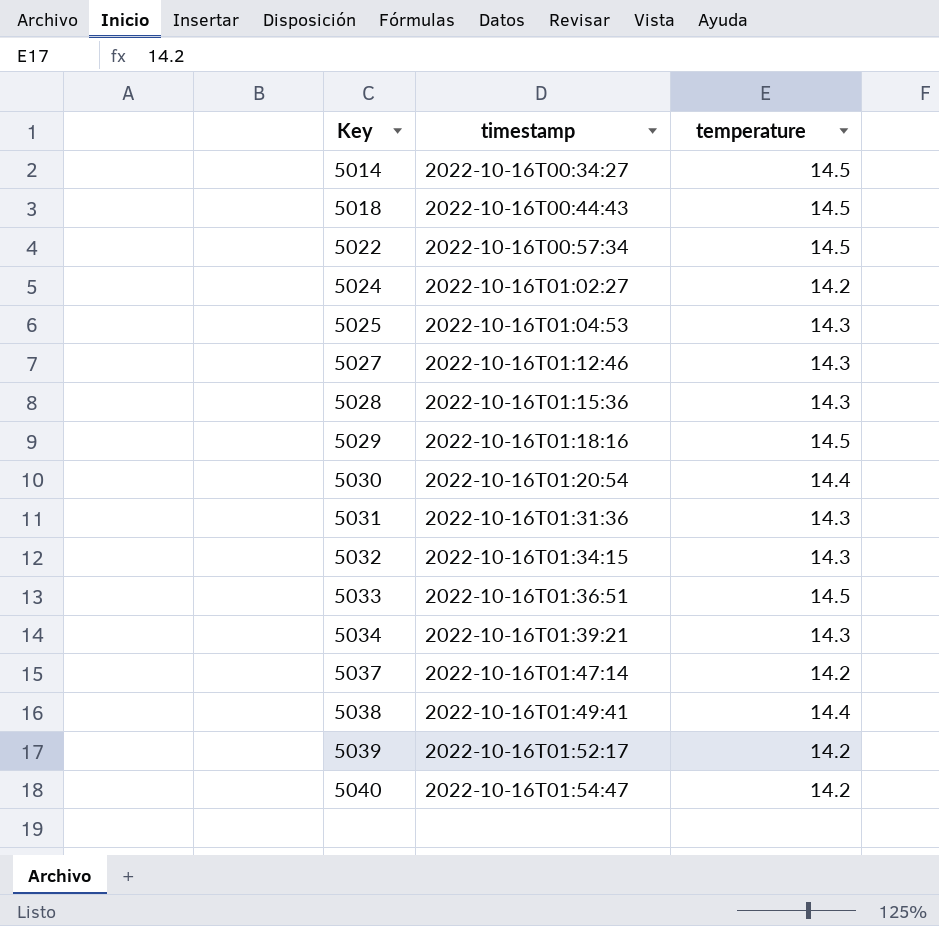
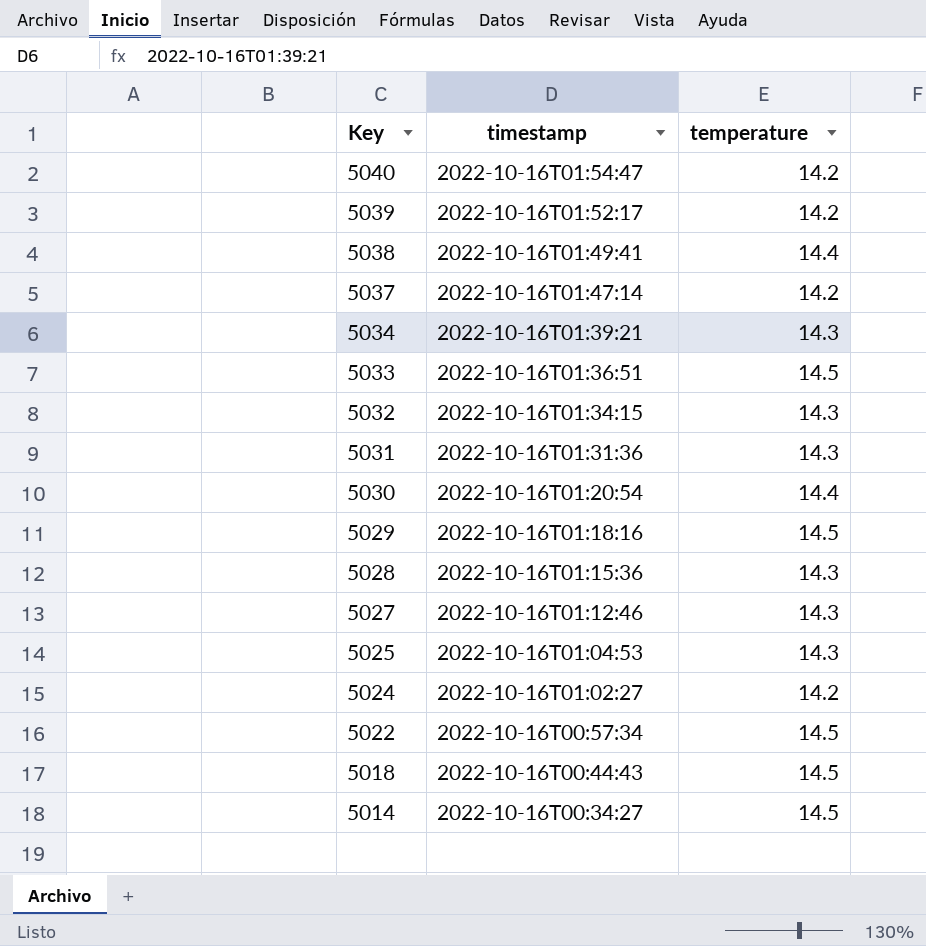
row order: Key ascending -> Key descending

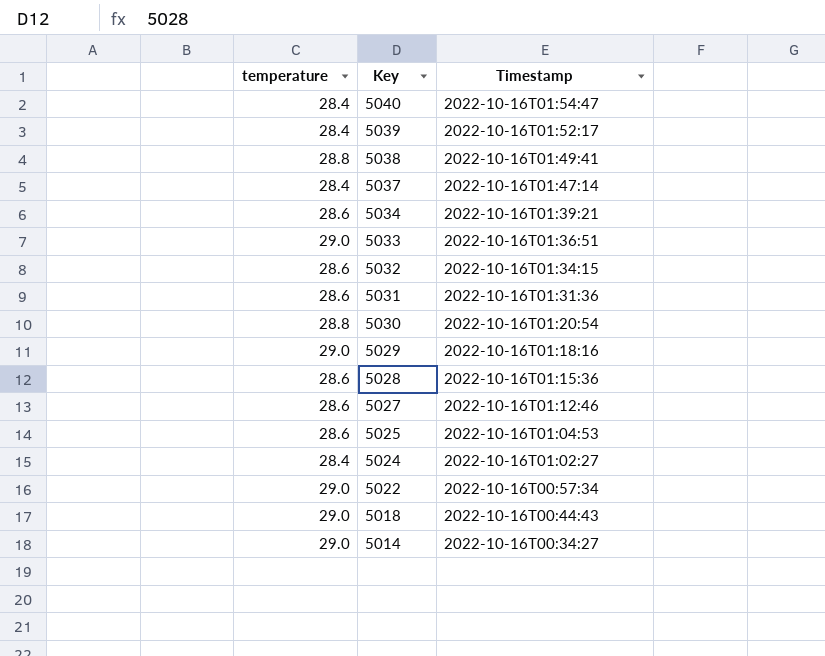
column temperature | position: 3 -> 1
column name: timestamp -> Timestamp
5040 | temperature: 14.2 -> 28.4
5039 | temperature: 14.2 -> 28.4
5038 | temperature: 14.4 -> 28.8
5037 | temperature: 14.2 -> 28.4
5034 | temperature: 14.3 -> 28.6
5033 | temperature: 14.5 -> 29.0
5032 | temperature: 14.3 -> 28.6
5031 | temperature: 14.3 -> 28.6
5030 | temperature: 14.4 -> 28.8
5029 | temperature: 14.5 -> 29.0
5028 | temperature: 14.3 -> 28.6
5027 | temperature: 14.3 -> 28.6
5025 | temperature: 14.3 -> 28.6
5024 | temperature: 14.2 -> 28.4
5022 | temperature: 14.5 -> 29.0
5018 | temperature: 14.5 -> 29.0
5014 | temperature: 14.5 -> 29.0

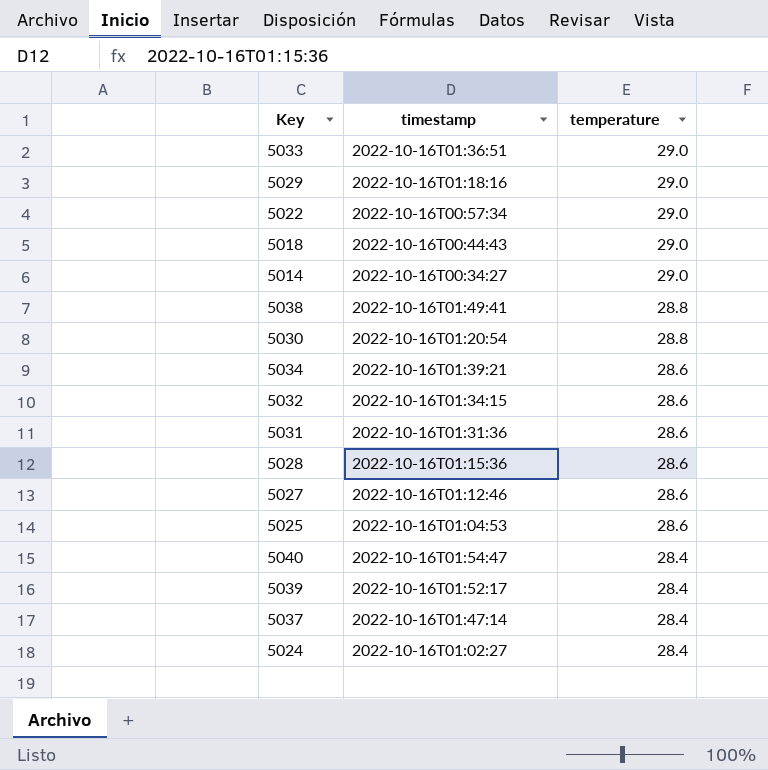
row order: Key descending -> temperature descending
column name: Timestamp -> timestamp
column temperature | position: 1 -> 3

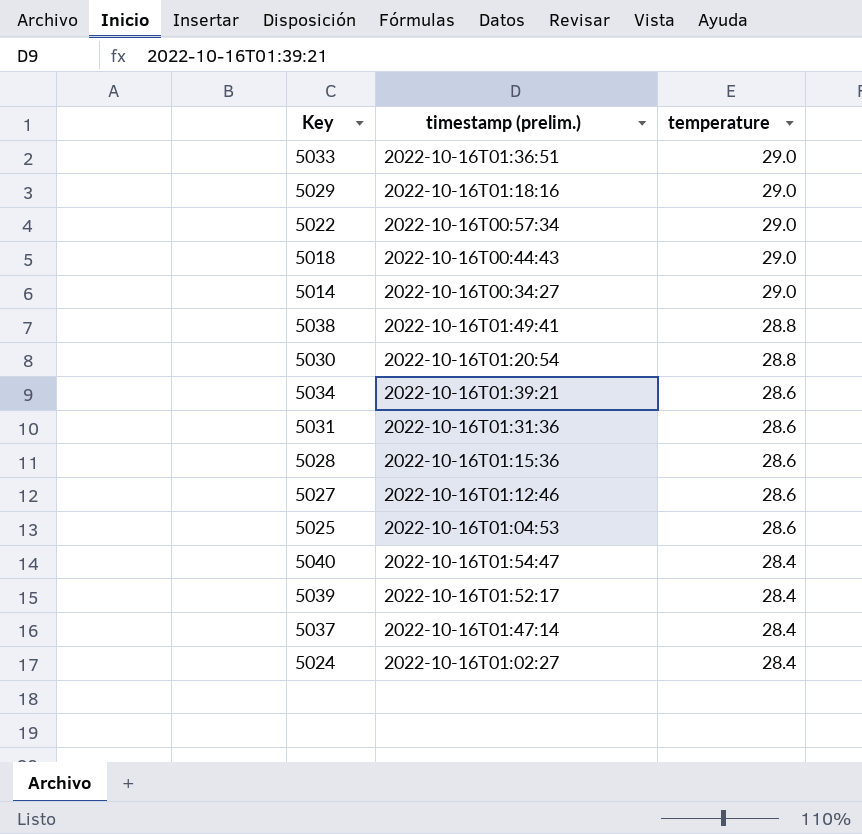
column name: timestamp -> timestamp (prelim.)
row 5032: 2022-10-16T01:34:15 | 28.6 -> none

